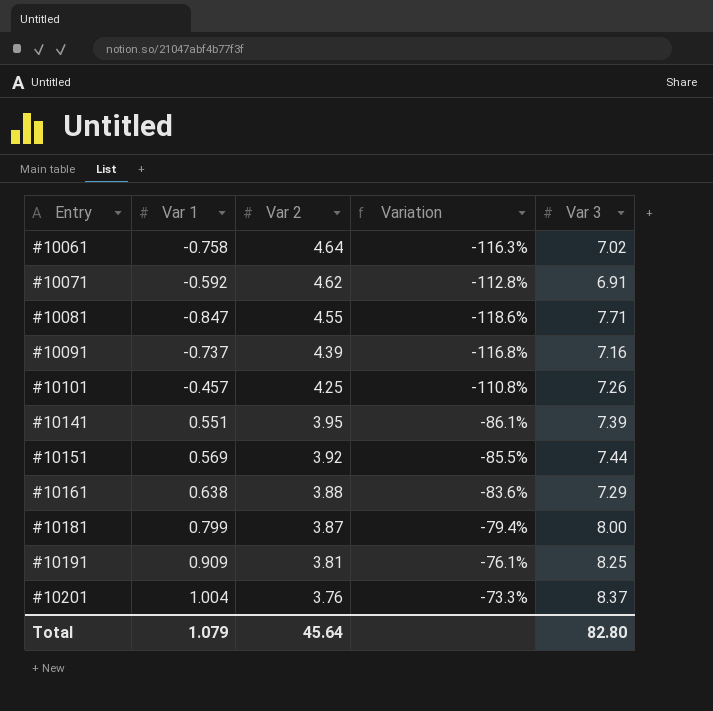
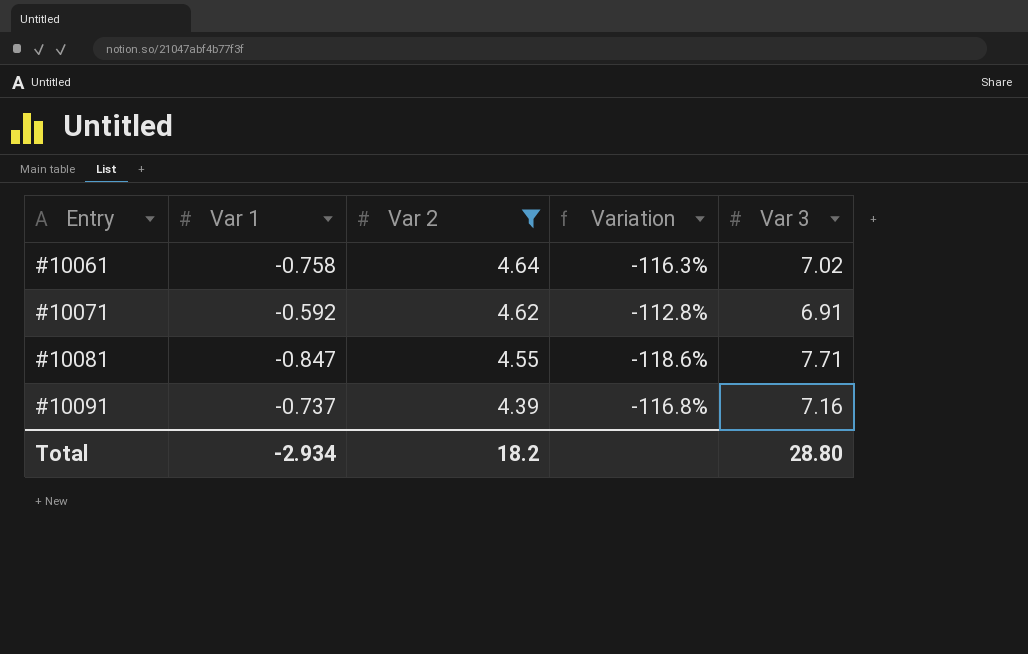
filter: none -> Var 2 >= 4.39
Total | Var 1: 1.079 -> -2.934
Total | Var 2: 45.64 -> 18.2
Total | Var 3: 82.80 -> 28.80

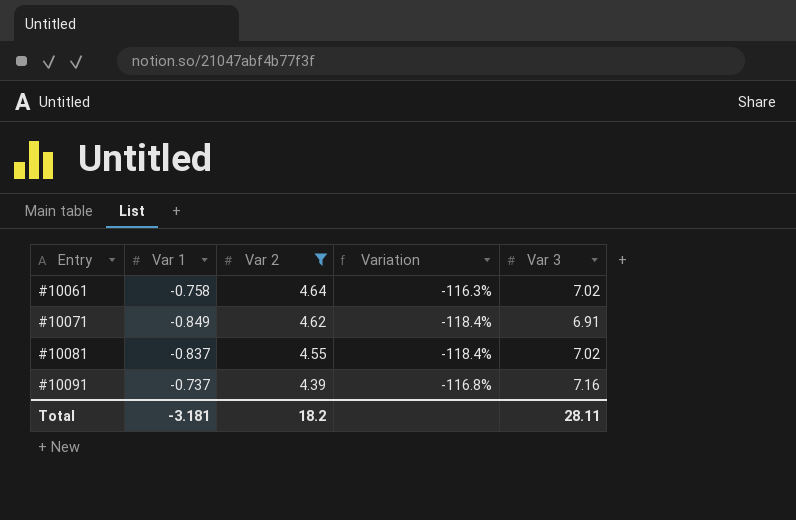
#10071 | Var 1: -0.592 -> -0.849
#10071 | Variation: -112.8% -> -118.4%
#10081 | Var 1: -0.847 -> -0.837
#10081 | Variation: -118.6% -> -118.4%
#10081 | Var 3: 7.71 -> 7.02
Total | Var 1: -2.934 -> -3.181
Total | Var 3: 28.80 -> 28.11

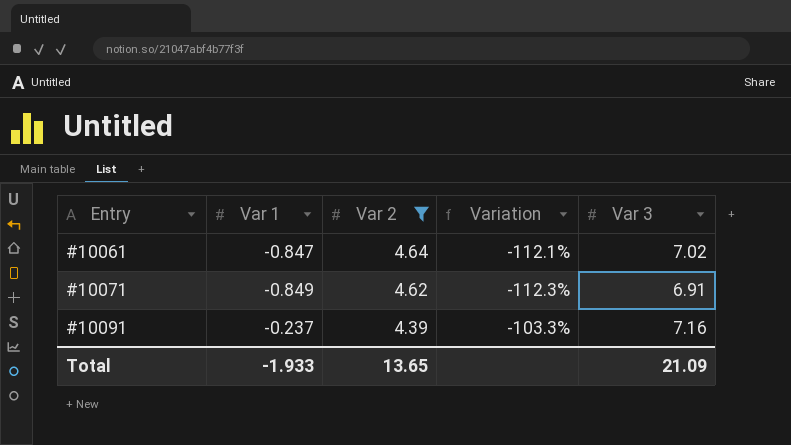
column Variation | formula: ([Var 1] - [Var 2]) / [Var 2] -> ([Var 1] - [Var 3]) / [Var 3]
row #10081: -0.837 | 4.55 | -118.4% | 7.02 -> none
#10061 | Var 1: -0.758 -> -0.847
#10091 | Var 1: -0.737 -> -0.237
Total | Var 1: -3.181 -> -1.933
Total | Var 2: 18.2 -> 13.65
Total | Var 3: 28.11 -> 21.09

